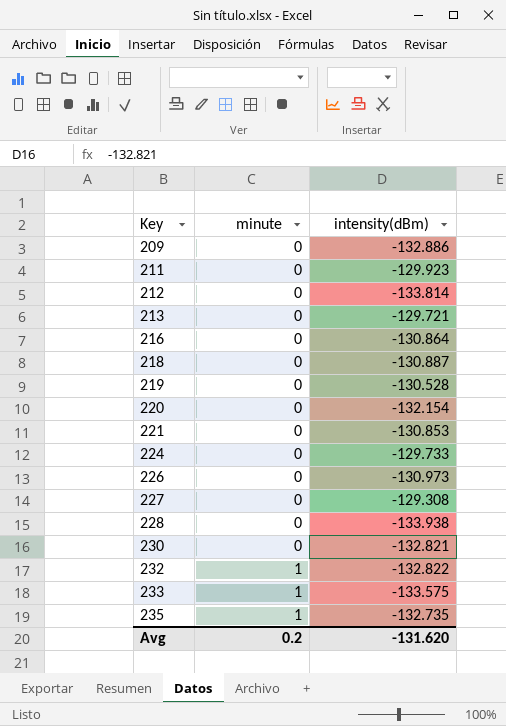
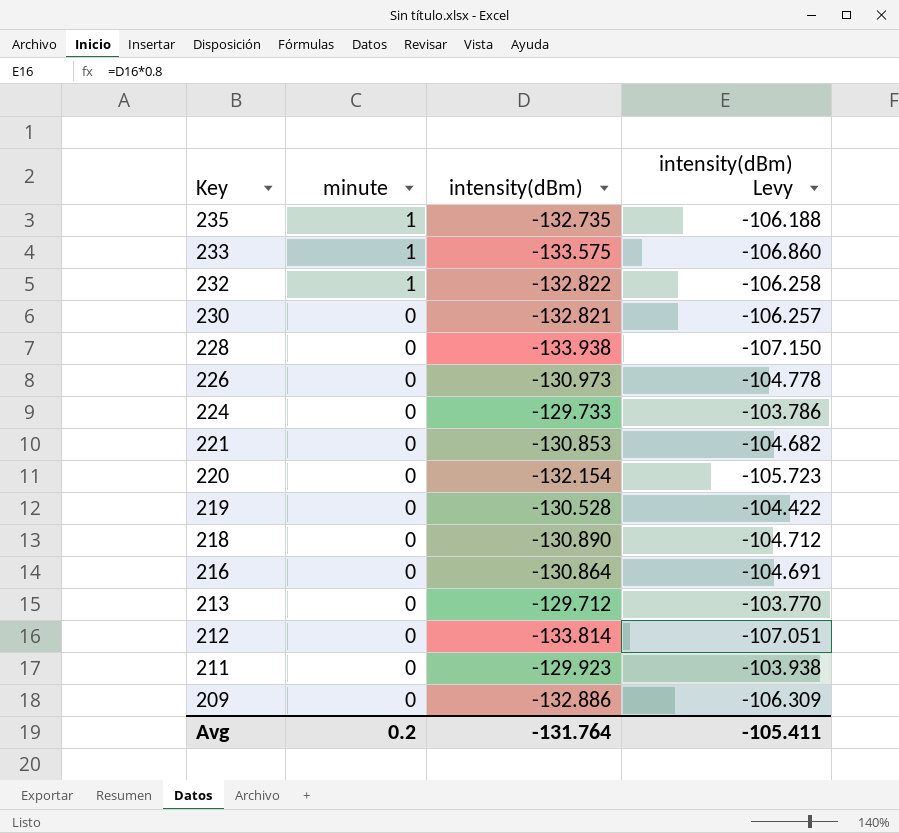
row order: Key ascending -> Key descending
column intensity(dBm) Levy | formula: none -> [intensity(dBm)] * 0.8
row 227: 0 | -129.308 -> none
218 | intensity(dBm): -130.887 -> -130.890
213 | intensity(dBm): -129.721 -> -129.712
Avg | intensity(dBm): -131.620 -> -131.764

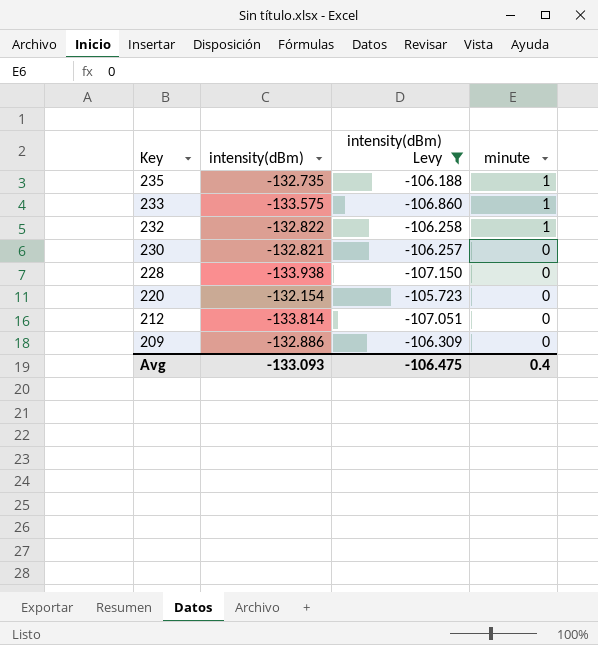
filter: none -> intensity(dBm) Levy <= -105.723
column minute | position: 2 -> 4
Avg | intensity(dBm): -131.764 -> -133.093
Avg | intensity(dBm) Levy: -105.411 -> -106.475
Avg | minute: 0.2 -> 0.4

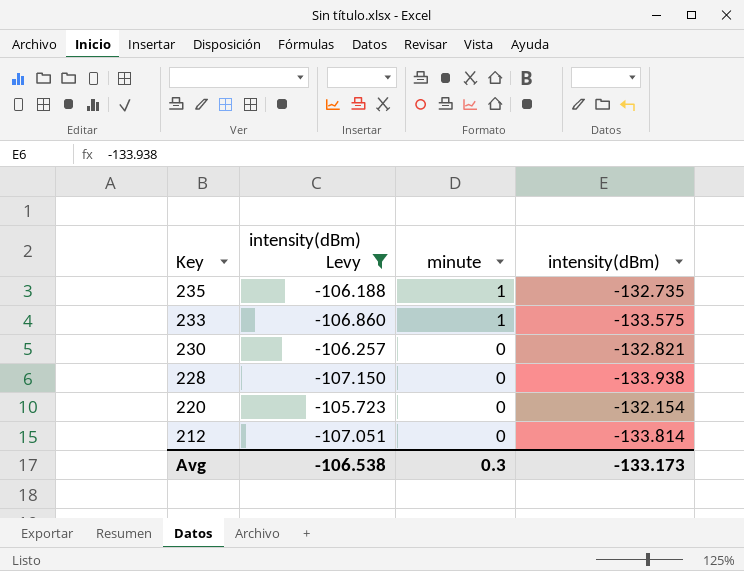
column intensity(dBm) | position: 2 -> 4
row 232: -132.822 | -106.258 | 1 -> none
row 209: -132.886 | -106.309 | 0 -> none
Avg | intensity(dBm) Levy: -106.475 -> -106.538
Avg | minute: 0.4 -> 0.3
Avg | intensity(dBm): -133.093 -> -133.173

